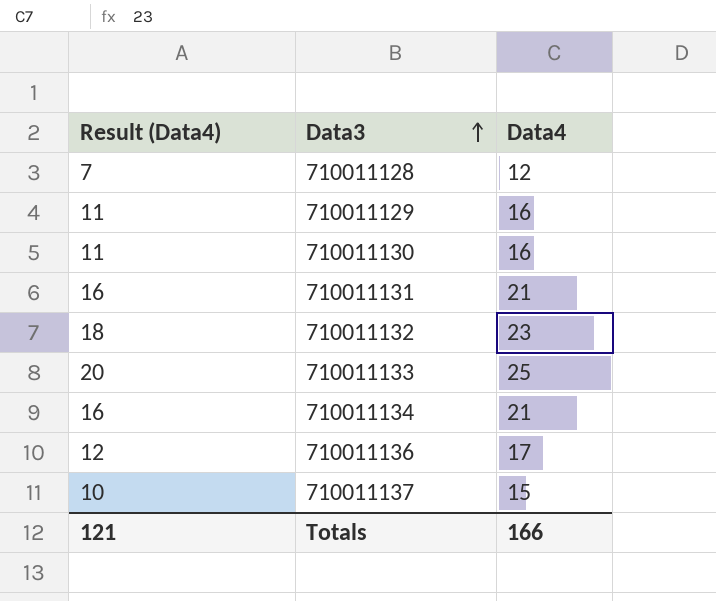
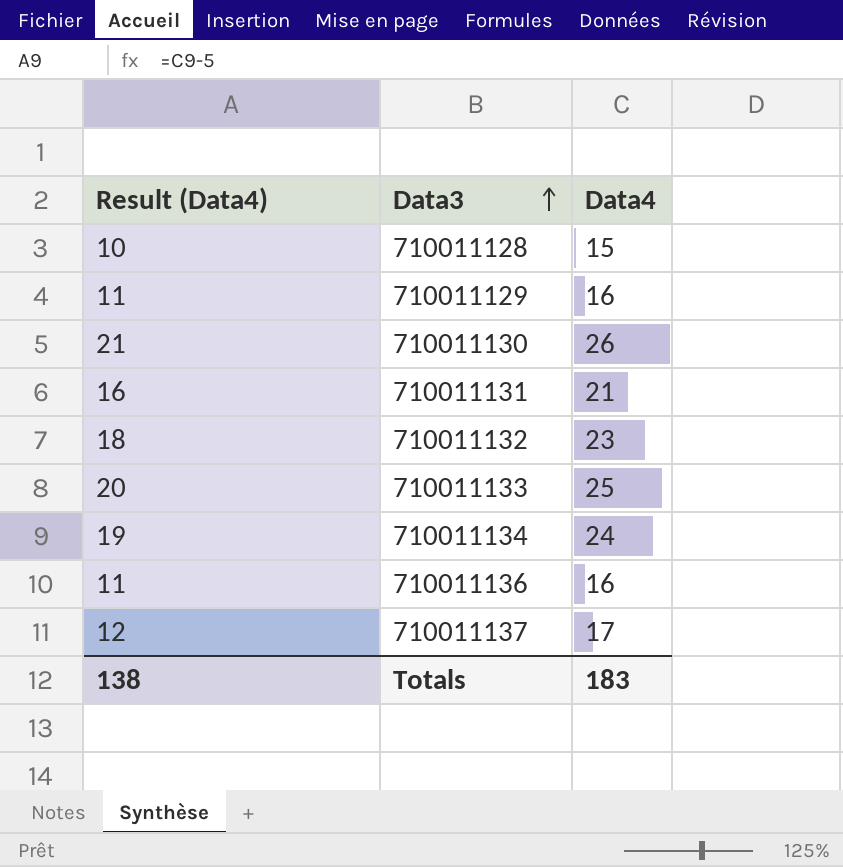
710011128 | Result (Data4): 7 -> 10
710011128 | Data4: 12 -> 15
710011130 | Result (Data4): 11 -> 21
710011130 | Data4: 16 -> 26
710011134 | Result (Data4): 16 -> 19
710011134 | Data4: 21 -> 24
710011136 | Result (Data4): 12 -> 11
710011136 | Data4: 17 -> 16
710011137 | Result (Data4): 10 -> 12
710011137 | Data4: 15 -> 17
Totals | Result (Data4): 121 -> 138
Totals | Data4: 166 -> 183

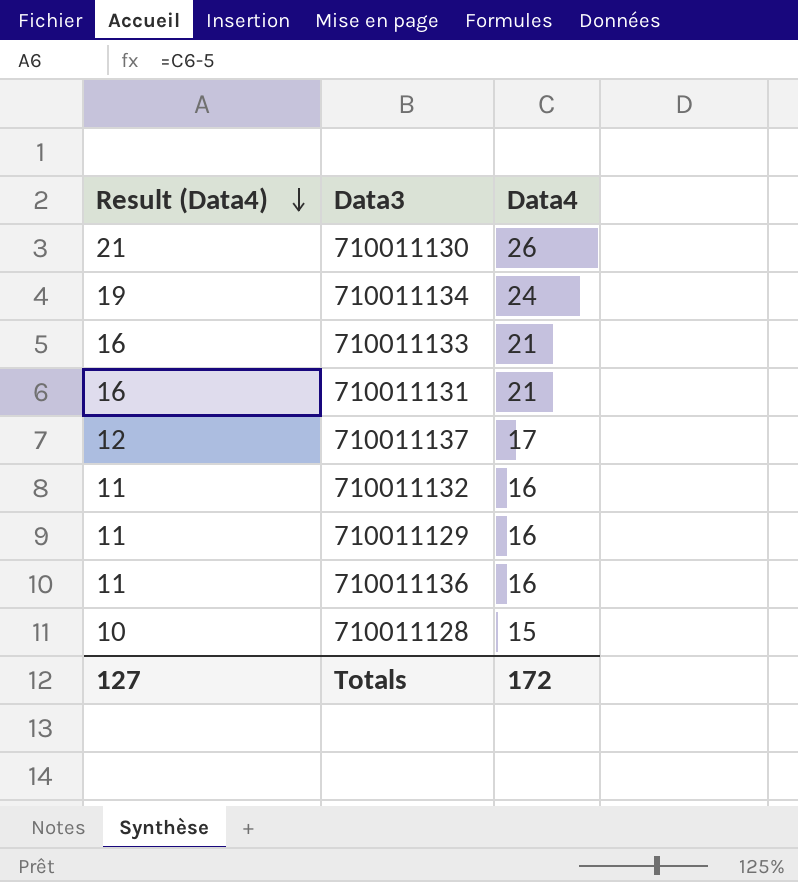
row order: Data3 ascending -> Result (Data4) descending
710011133 | Result (Data4): 20 -> 16
710011133 | Data4: 25 -> 21
710011132 | Result (Data4): 18 -> 11
710011132 | Data4: 23 -> 16
Totals | Result (Data4): 138 -> 127
Totals | Data4: 183 -> 172

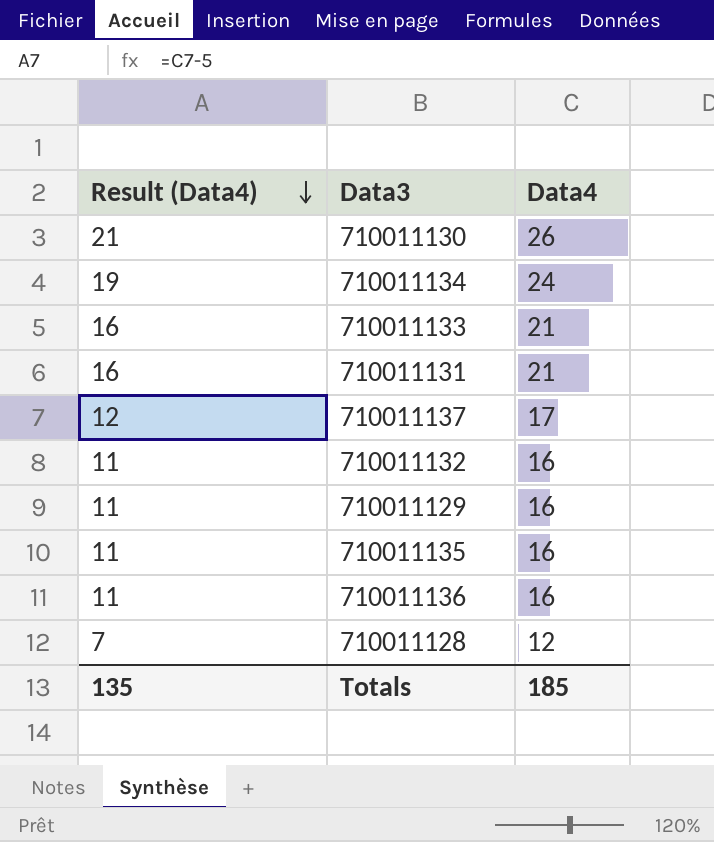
row 710011135: none -> 11 | 16
710011128 | Result (Data4): 10 -> 7
710011128 | Data4: 15 -> 12
Totals | Result (Data4): 127 -> 135
Totals | Data4: 172 -> 185

